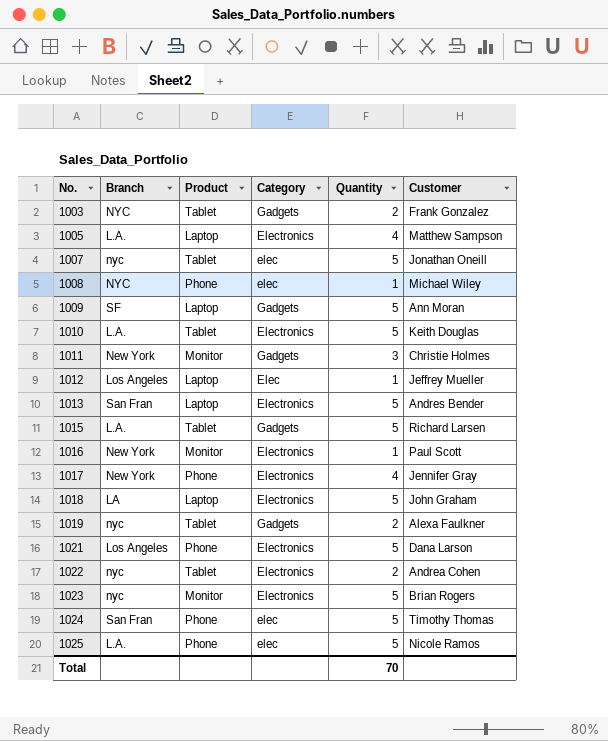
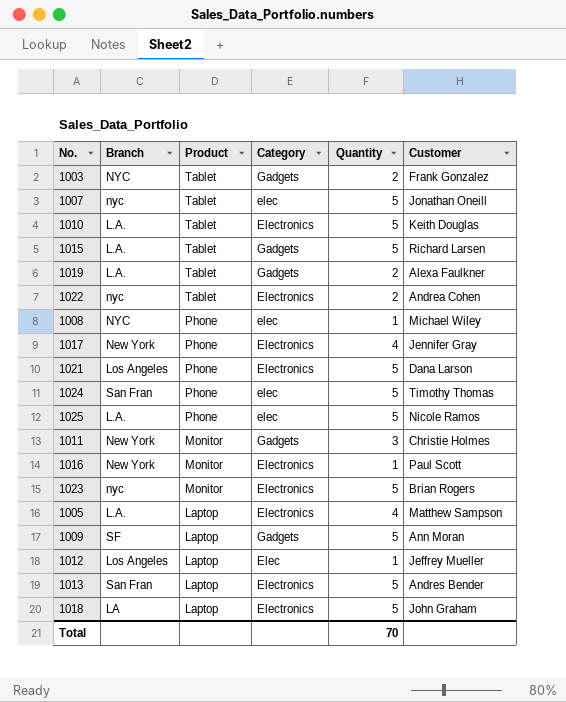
row order: No. ascending -> Product descending
1019 | Branch: nyc -> L.A.

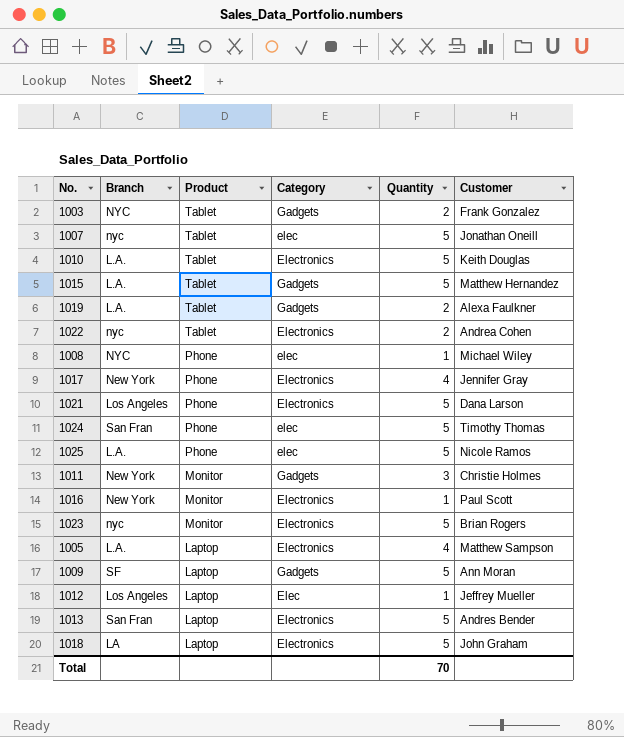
1015 | Customer: Richard Larsen -> Matthew Hernandez

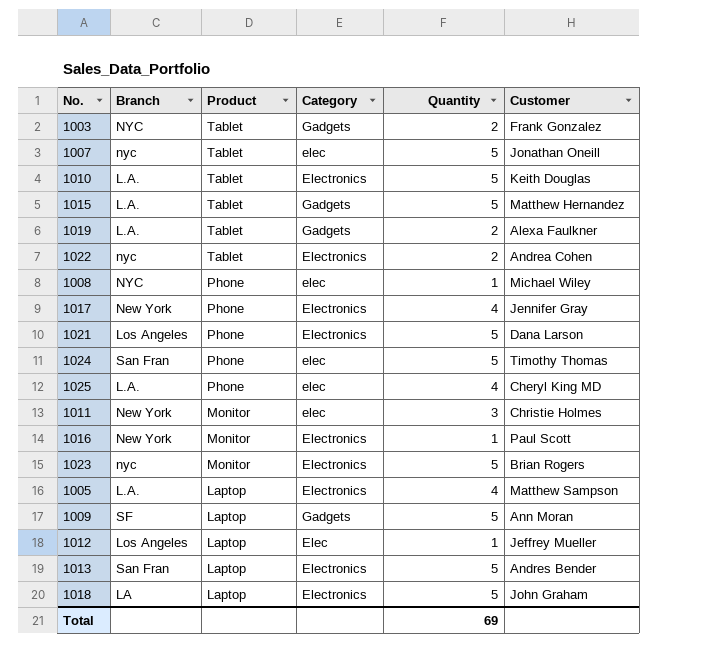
1025 | Quantity: 5 -> 4
1025 | Customer: Nicole Ramos -> Cheryl King MD
1011 | Category: Gadgets -> elec
Total | Quantity: 70 -> 69

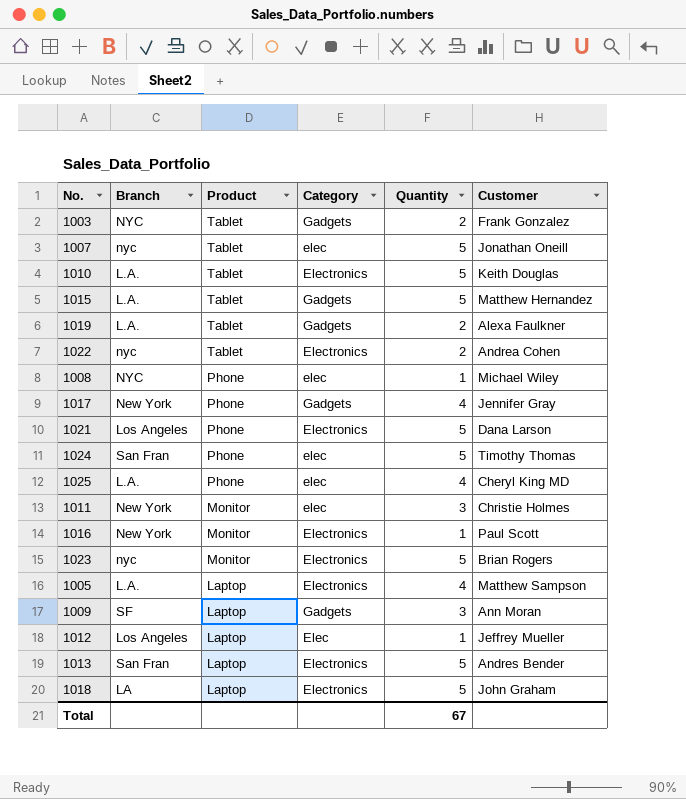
1017 | Category: Electronics -> Gadgets
1009 | Quantity: 5 -> 3
Total | Quantity: 69 -> 67

